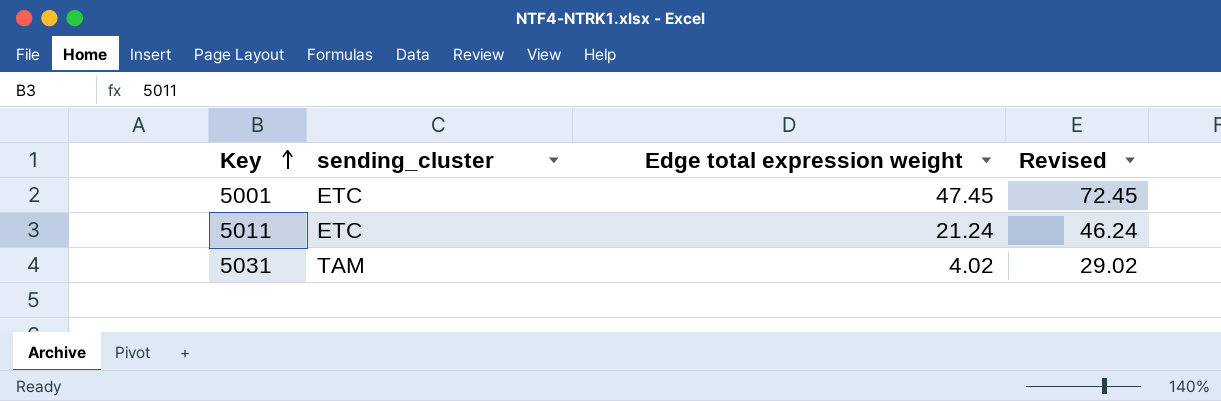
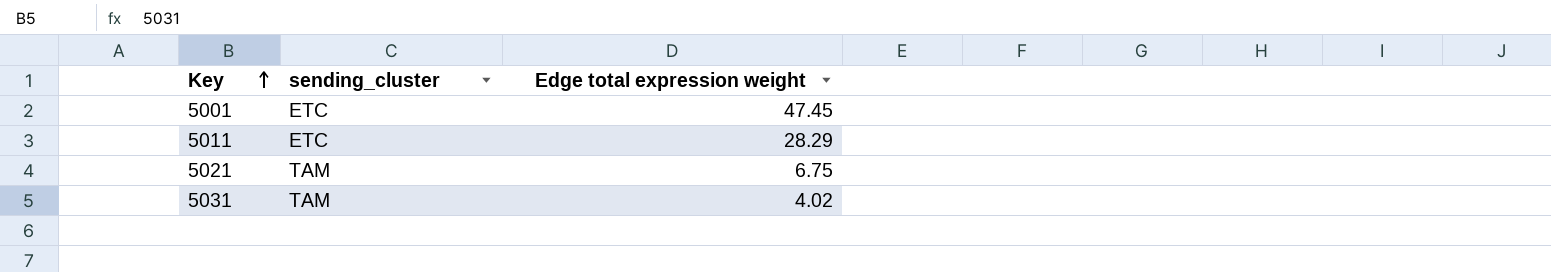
column Revised | formula: [Edge total expression weight] + 25 -> none
5011 | Edge total expression weight: 21.24 -> 28.29
row 5021: none -> TAM | 6.75

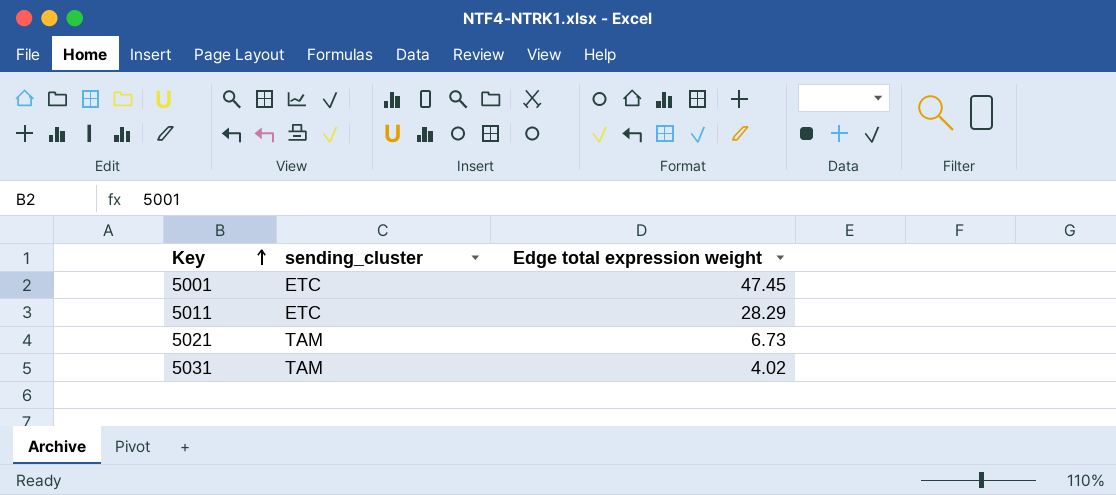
5021 | Edge total expression weight: 6.75 -> 6.73

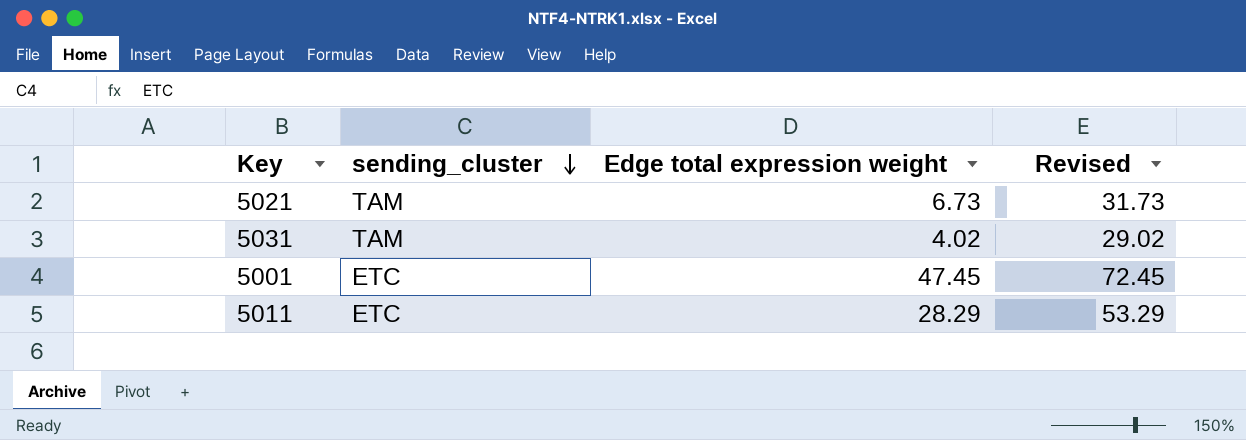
row order: Key ascending -> sending_cluster descending
column Revised | formula: none -> [Edge total expression weight] + 25

